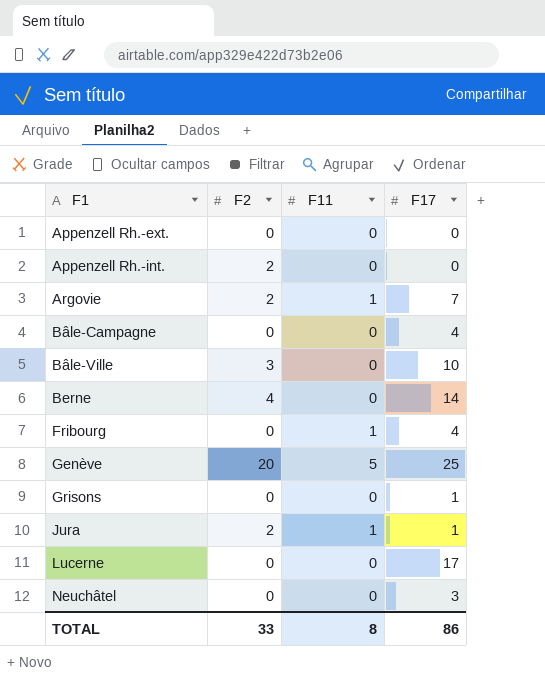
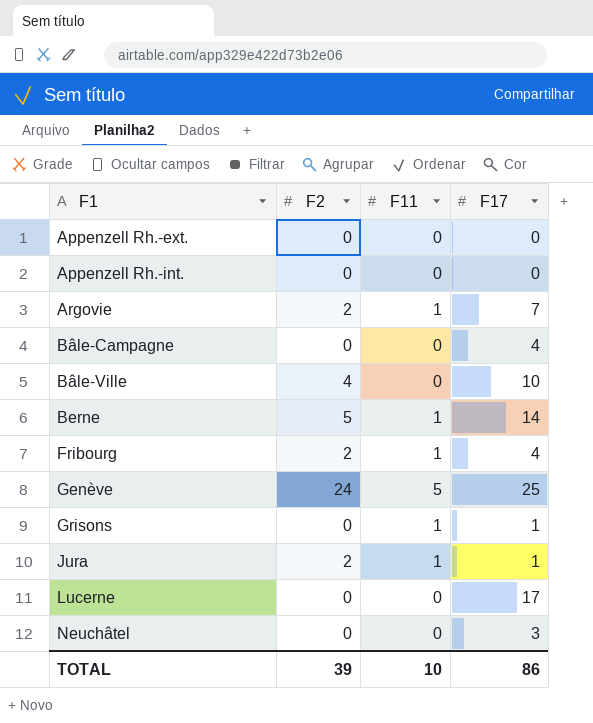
Appenzell Rh.-int. | F2: 2 -> 0
Bâle-Ville | F2: 3 -> 4
Berne | F2: 4 -> 5
Berne | F11: 0 -> 1
Fribourg | F2: 0 -> 2
Genève | F2: 20 -> 24
Grisons | F11: 0 -> 1
TOTAL | F2: 33 -> 39
TOTAL | F11: 8 -> 10

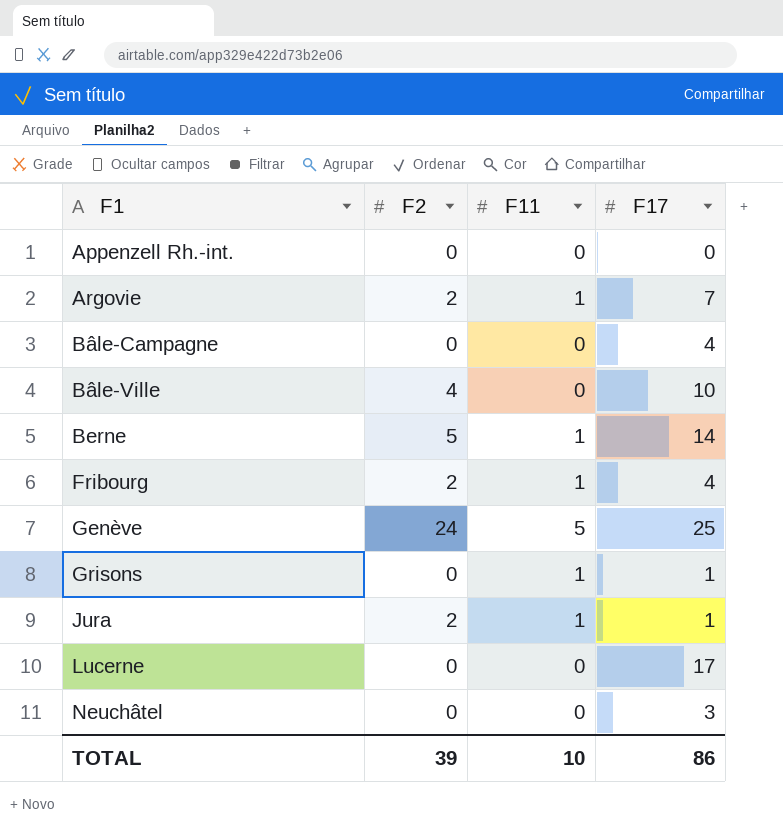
row Appenzell Rh.-ext.: 0 | 0 | 0 -> none

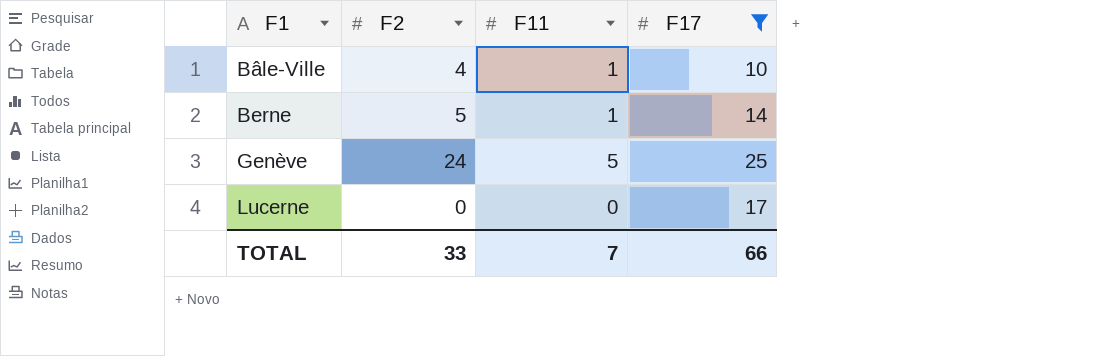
filter: none -> F17 >= 10
Bâle-Ville | F11: 0 -> 1
TOTAL | F2: 39 -> 33
TOTAL | F11: 10 -> 7
TOTAL | F17: 86 -> 66

